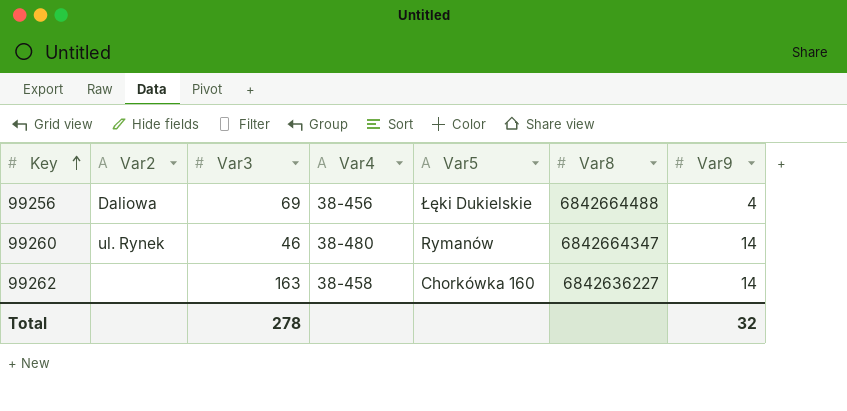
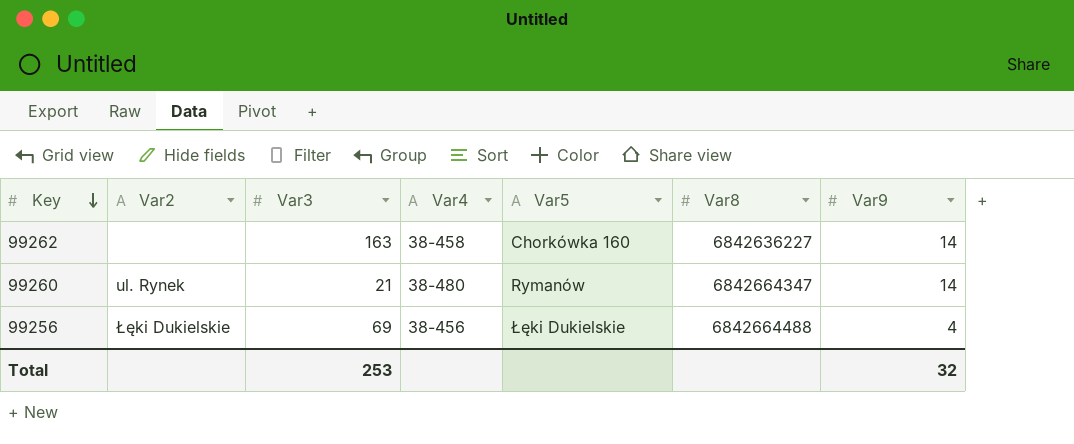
row order: Key ascending -> Key descending
99260 | Var3: 46 -> 21
99256 | Var2: Daliowa -> Łęki Dukielskie
Total | Var3: 278 -> 253

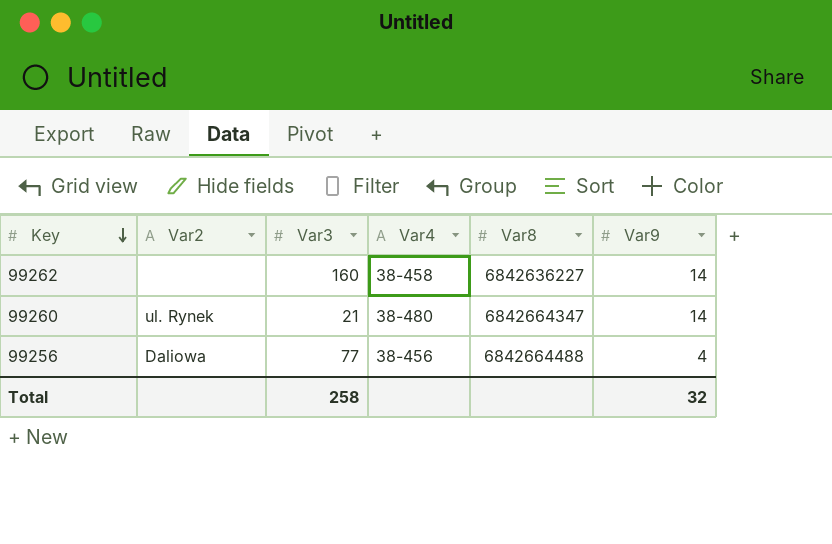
column Var5 | position: 5 -> none
99262 | Var3: 163 -> 160
99256 | Var2: Łęki Dukielskie -> Daliowa
99256 | Var3: 69 -> 77
Total | Var3: 253 -> 258

